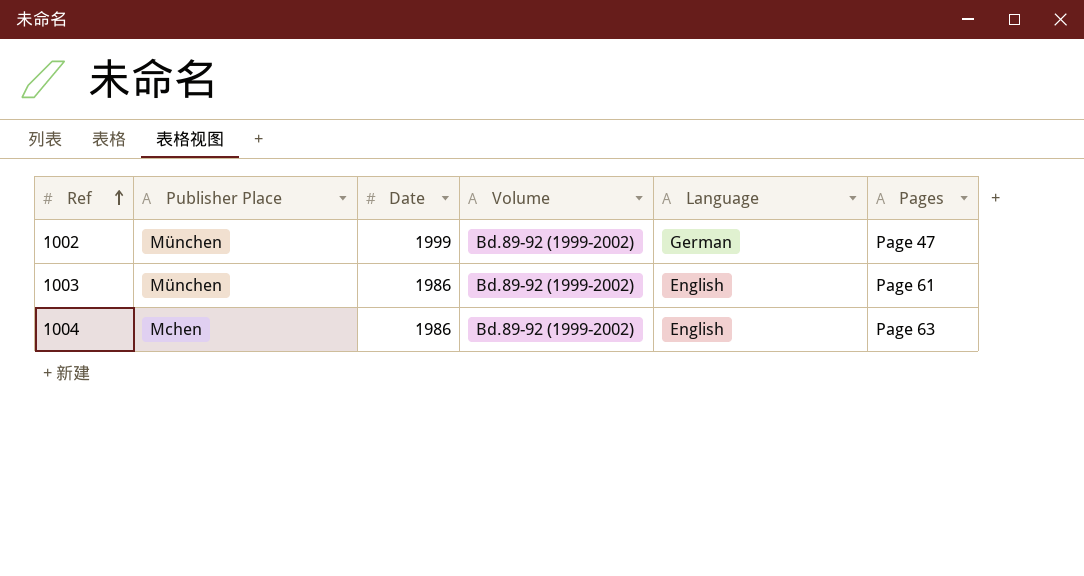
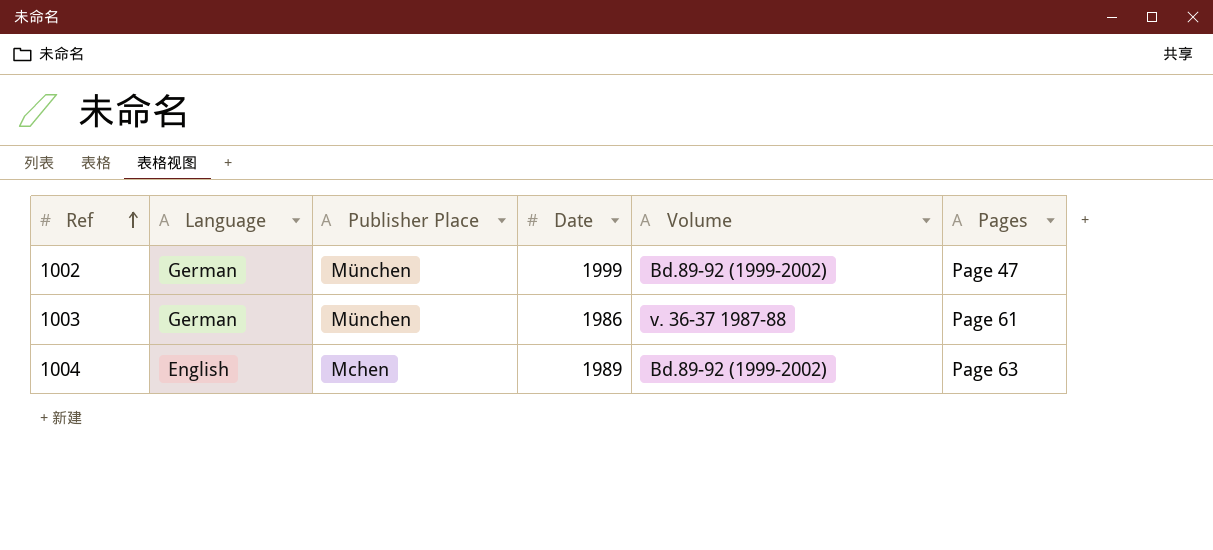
column Language | position: 5 -> 2
1003 | Language: English -> German
1003 | Volume: Bd.89-92 (1999-2002) -> v. 36-37 1987-88
1004 | Date: 1986 -> 1989

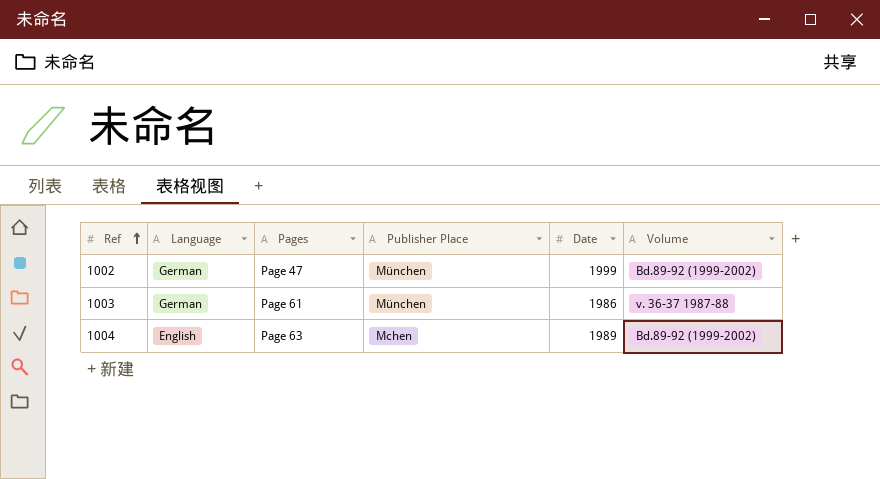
column Pages | position: 6 -> 3

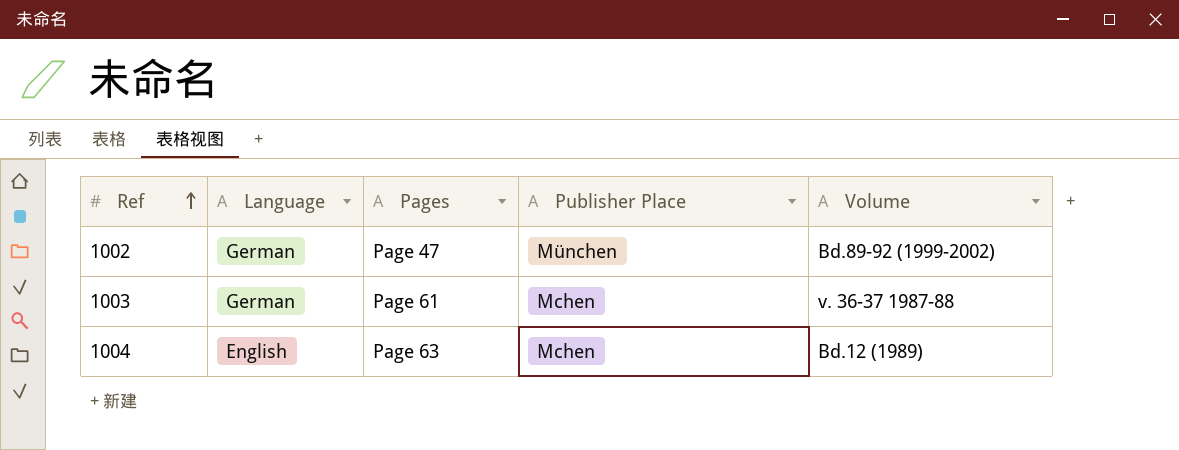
column Date | position: 5 -> none
1003 | Publisher Place: München -> Mchen
1004 | Volume: Bd.89-92 (1999-2002) -> Bd.12 (1989)

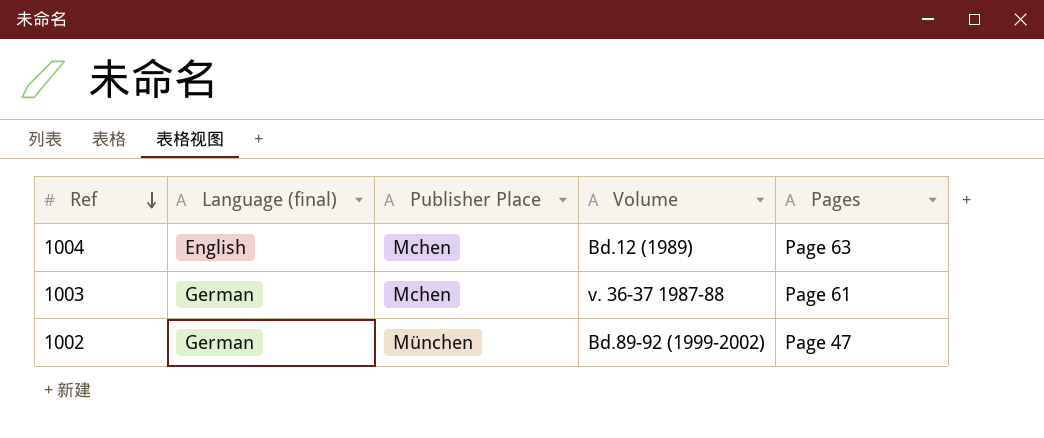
row order: Ref ascending -> Ref descending
column name: Language -> Language (final)
column Pages | position: 3 -> 5

